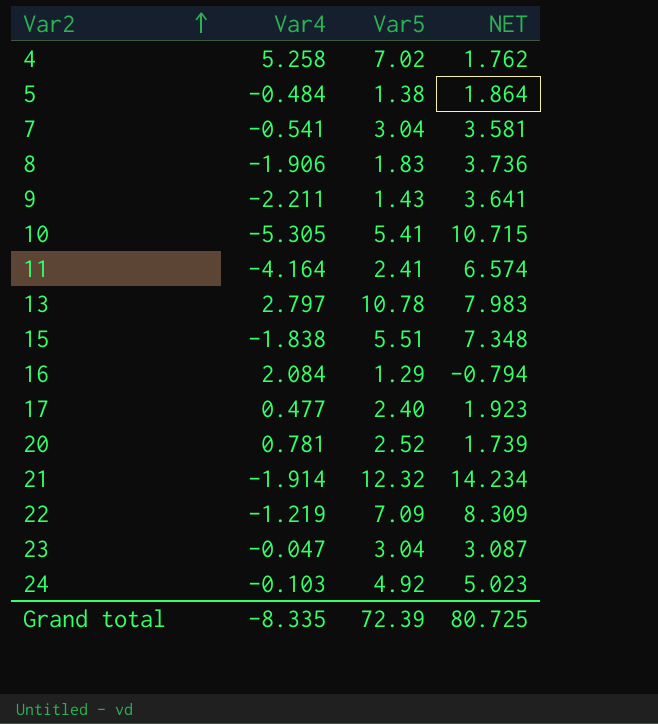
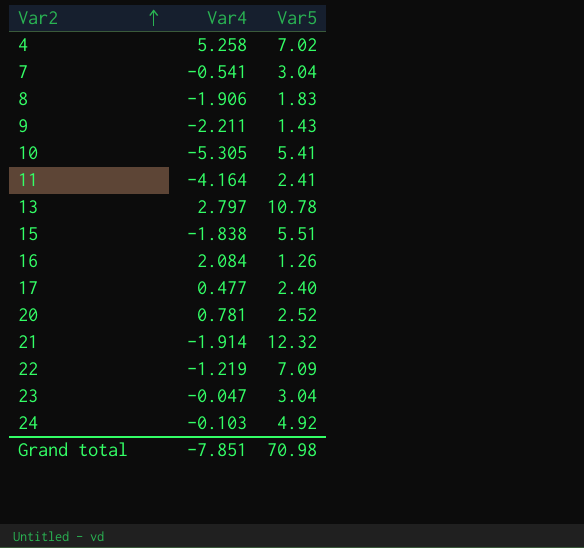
column NET | formula: [Var5] - [Var4] -> none
row 5: -0.484 | 1.38 | 1.864 -> none
16 | Var5: 1.29 -> 1.26
Grand total | Var4: -8.335 -> -7.851
Grand total | Var5: 72.39 -> 70.98

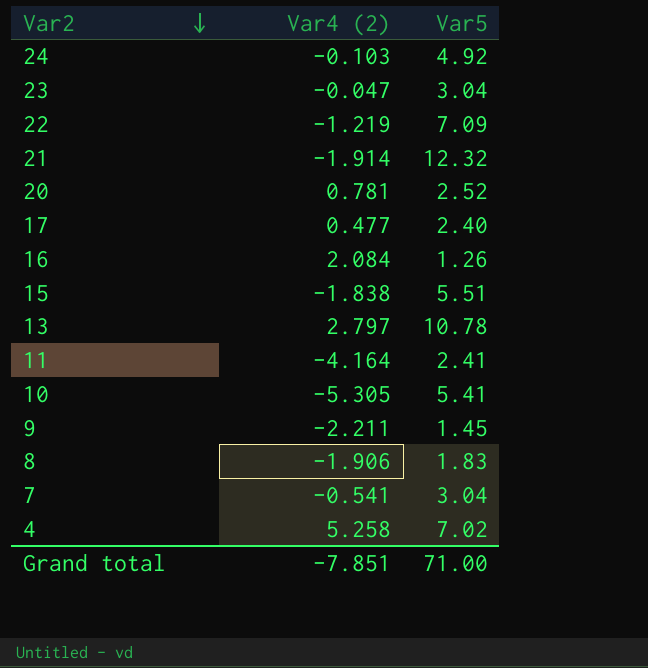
row order: Var2 ascending -> Var2 descending
column name: Var4 -> Var4 (2)
9 | Var5: 1.43 -> 1.45
Grand total | Var5: 70.98 -> 71.00

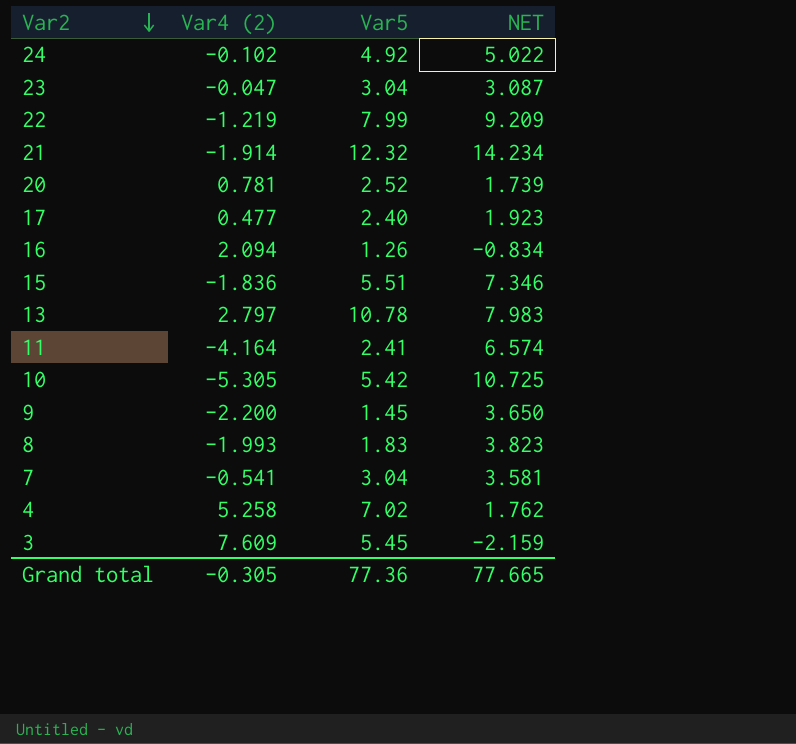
column NET | formula: none -> [Var5] - [Var4 (2)]
24 | Var4 (2): -0.103 -> -0.102
22 | Var5: 7.09 -> 7.99
16 | Var4 (2): 2.084 -> 2.094
15 | Var4 (2): -1.838 -> -1.836
10 | Var5: 5.41 -> 5.42
9 | Var4 (2): -2.211 -> -2.200
8 | Var4 (2): -1.906 -> -1.993
row 3: none -> 7.609 | 5.45 | -2.159
Grand total | Var4 (2): -7.851 -> -0.305
Grand total | Var5: 71.00 -> 77.36

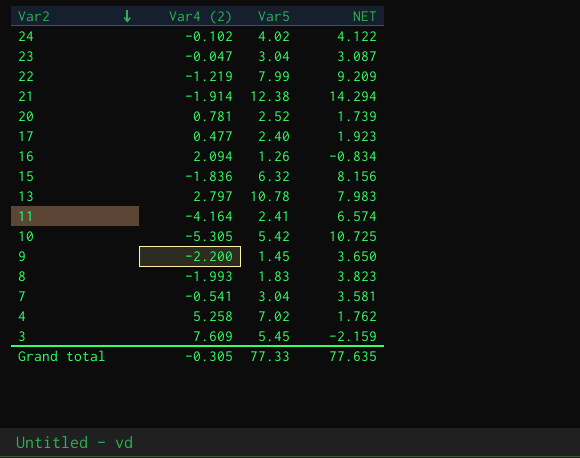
24 | Var5: 4.92 -> 4.02
24 | NET: 5.022 -> 4.122
21 | Var5: 12.32 -> 12.38
21 | NET: 14.234 -> 14.294
15 | Var5: 5.51 -> 6.32
15 | NET: 7.346 -> 8.156
Grand total | Var5: 77.36 -> 77.33
Grand total | NET: 77.665 -> 77.635

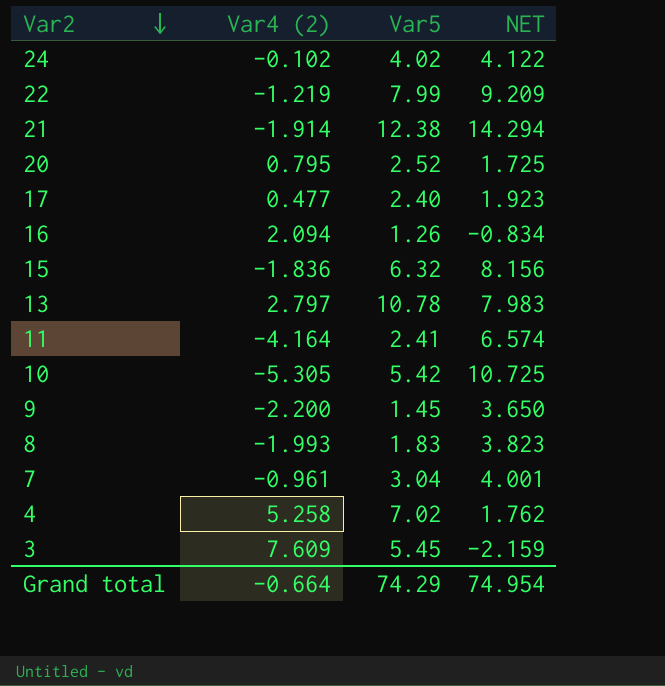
row 23: -0.047 | 3.04 | 3.087 -> none
20 | Var4 (2): 0.781 -> 0.795
20 | NET: 1.739 -> 1.725
7 | Var4 (2): -0.541 -> -0.961
7 | NET: 3.581 -> 4.001
Grand total | Var4 (2): -0.305 -> -0.664
Grand total | Var5: 77.33 -> 74.29
Grand total | NET: 77.635 -> 74.954

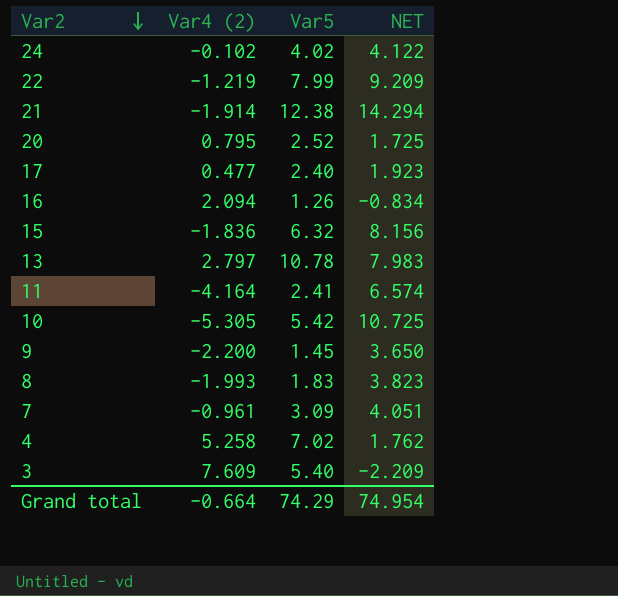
7 | Var5: 3.04 -> 3.09
7 | NET: 4.001 -> 4.051
3 | Var5: 5.45 -> 5.40
3 | NET: -2.159 -> -2.209

